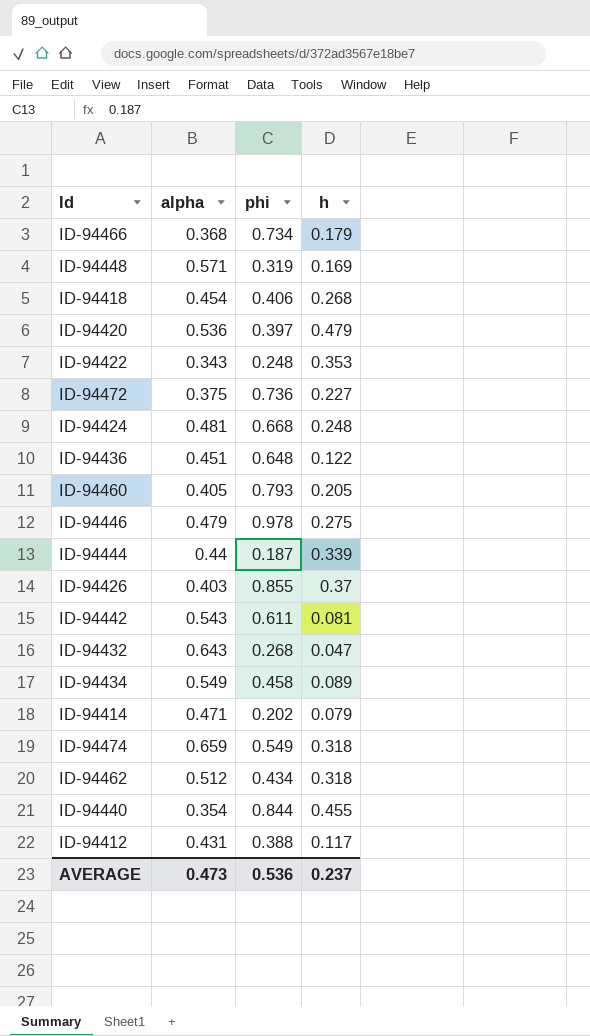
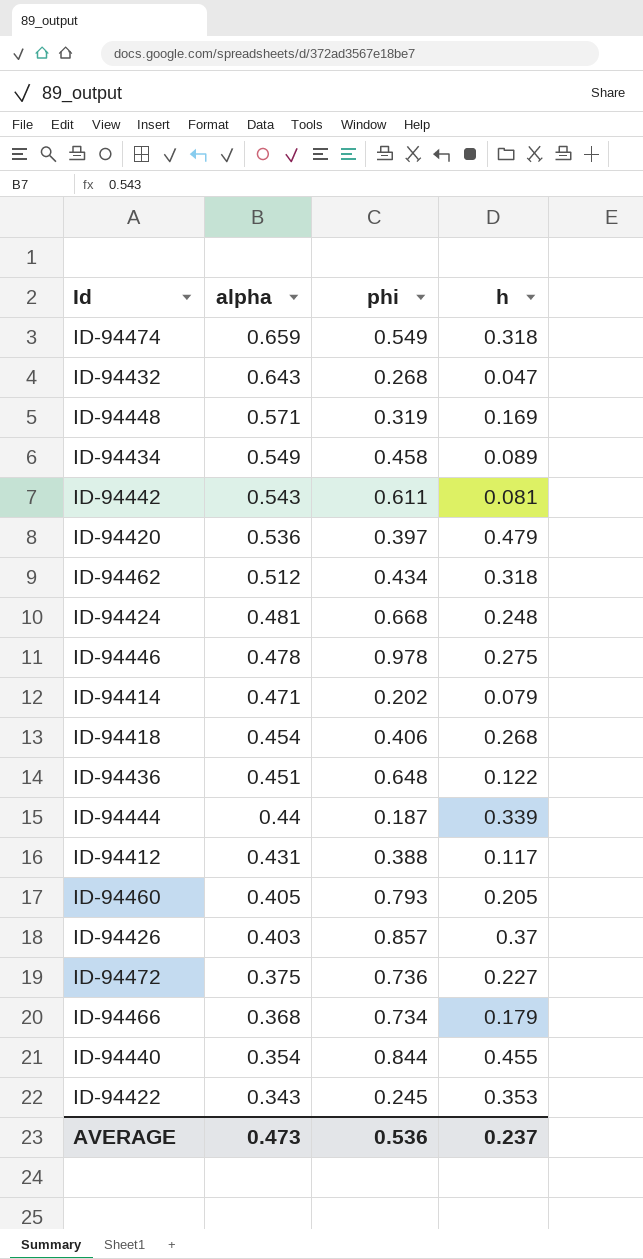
row order: none -> alpha descending
ID-94446 | alpha: 0.479 -> 0.478
ID-94426 | phi: 0.855 -> 0.857
ID-94422 | phi: 0.248 -> 0.245

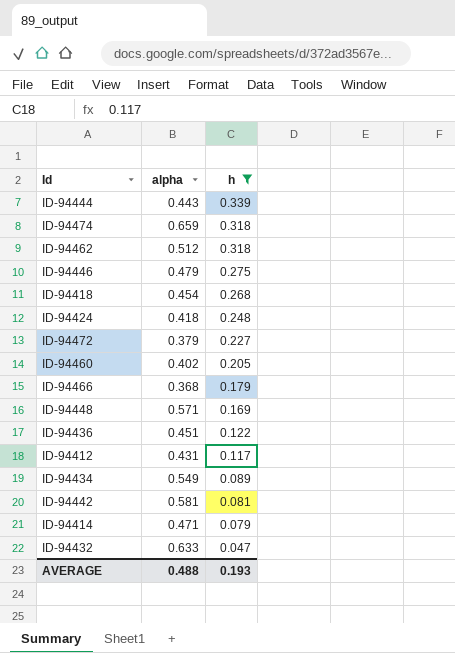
filter: none -> h <= 0.339
row order: alpha descending -> h descending
column phi | position: 3 -> none
ID-94444 | alpha: 0.44 -> 0.443
ID-94446 | alpha: 0.478 -> 0.479
ID-94424 | alpha: 0.481 -> 0.418
ID-94472 | alpha: 0.375 -> 0.379
ID-94460 | alpha: 0.405 -> 0.402
ID-94442 | alpha: 0.543 -> 0.581
ID-94432 | alpha: 0.643 -> 0.633
AVERAGE | alpha: 0.473 -> 0.488
AVERAGE | h: 0.237 -> 0.193

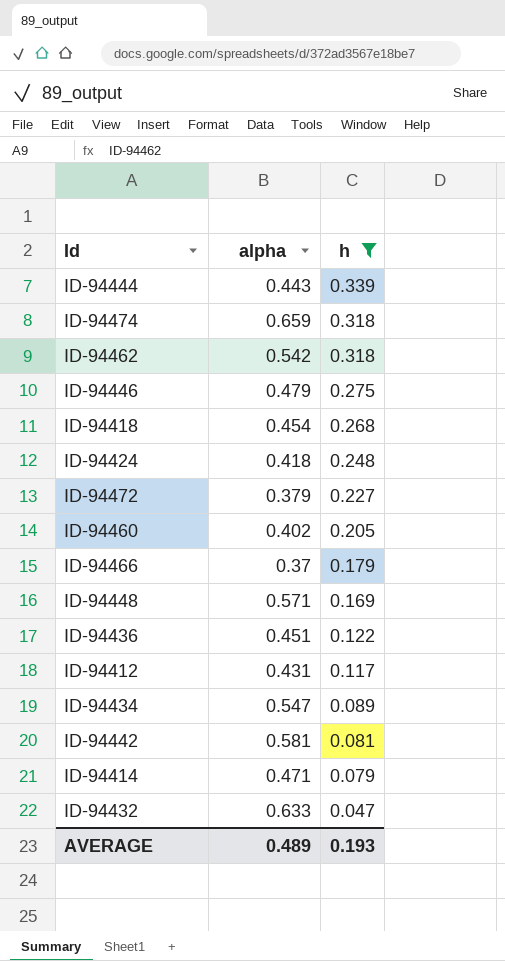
ID-94462 | alpha: 0.512 -> 0.542
ID-94466 | alpha: 0.368 -> 0.37
ID-94434 | alpha: 0.549 -> 0.547
AVERAGE | alpha: 0.488 -> 0.489

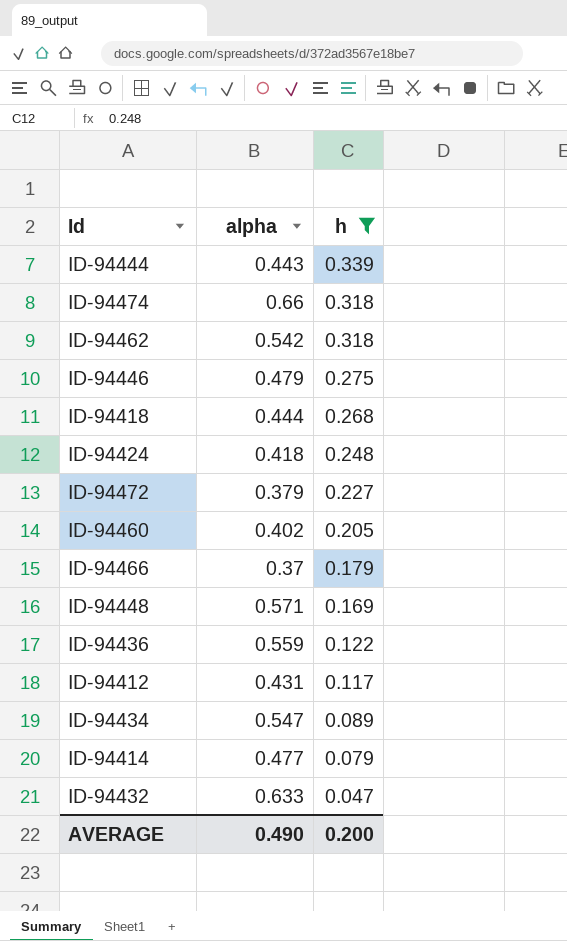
row ID-94442: 0.581 | 0.081 -> none
ID-94474 | alpha: 0.659 -> 0.66
ID-94418 | alpha: 0.454 -> 0.444
ID-94436 | alpha: 0.451 -> 0.559
ID-94414 | alpha: 0.471 -> 0.477
AVERAGE | alpha: 0.489 -> 0.490
AVERAGE | h: 0.193 -> 0.200

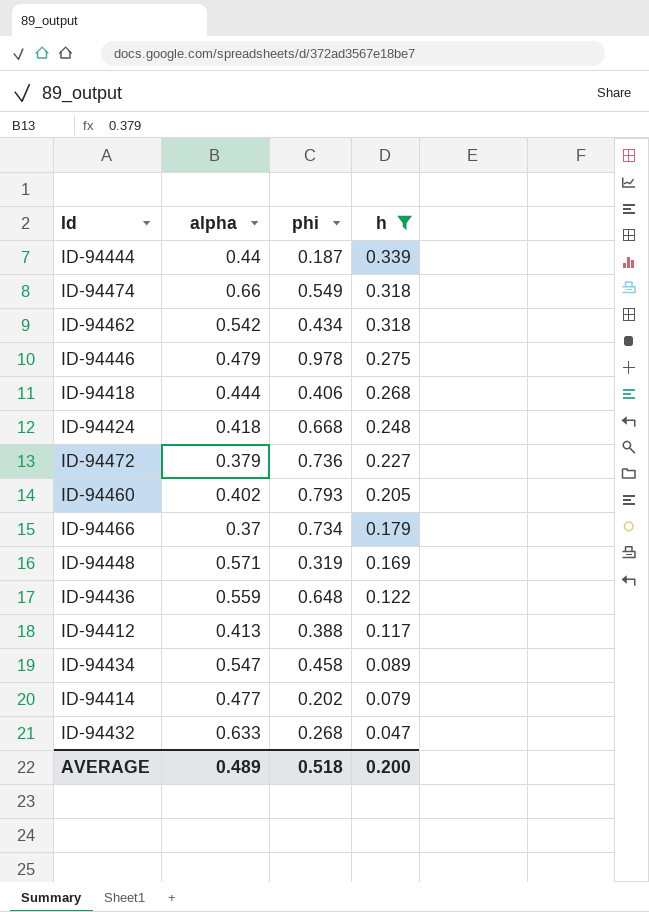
column phi | position: none -> 3
ID-94444 | alpha: 0.443 -> 0.44
ID-94412 | alpha: 0.431 -> 0.413
AVERAGE | alpha: 0.490 -> 0.489

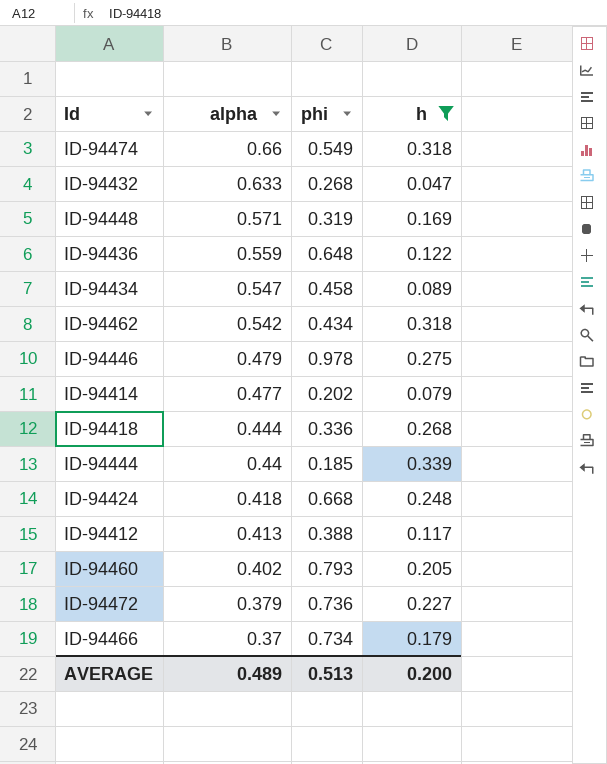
row order: h descending -> alpha descending
ID-94418 | phi: 0.406 -> 0.336
ID-94444 | phi: 0.187 -> 0.185
AVERAGE | phi: 0.518 -> 0.513

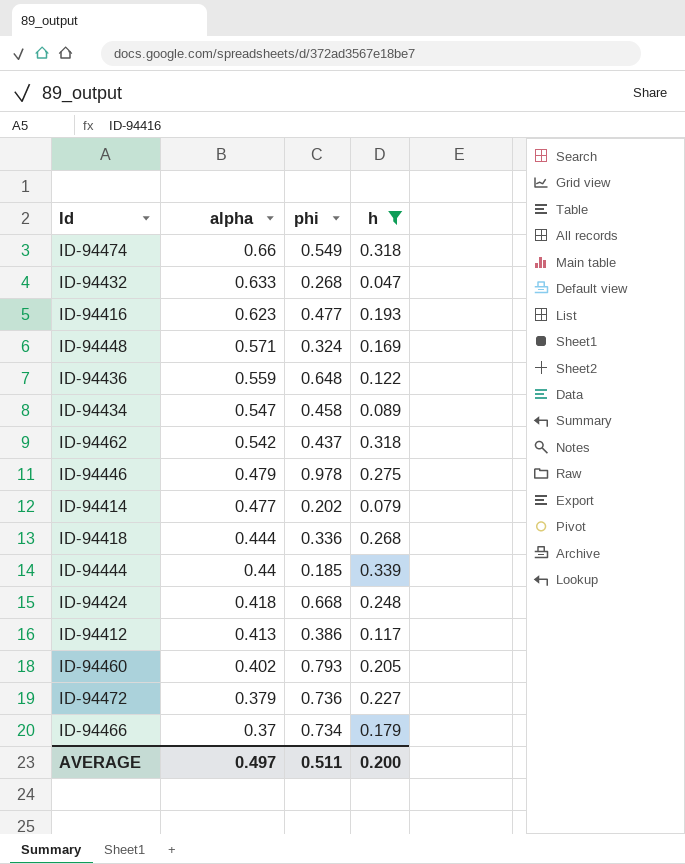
row ID-94416: none -> 0.623 | 0.477 | 0.193
ID-94448 | phi: 0.319 -> 0.324
ID-94462 | phi: 0.434 -> 0.437
ID-94412 | phi: 0.388 -> 0.386
AVERAGE | alpha: 0.489 -> 0.497
AVERAGE | phi: 0.513 -> 0.511

